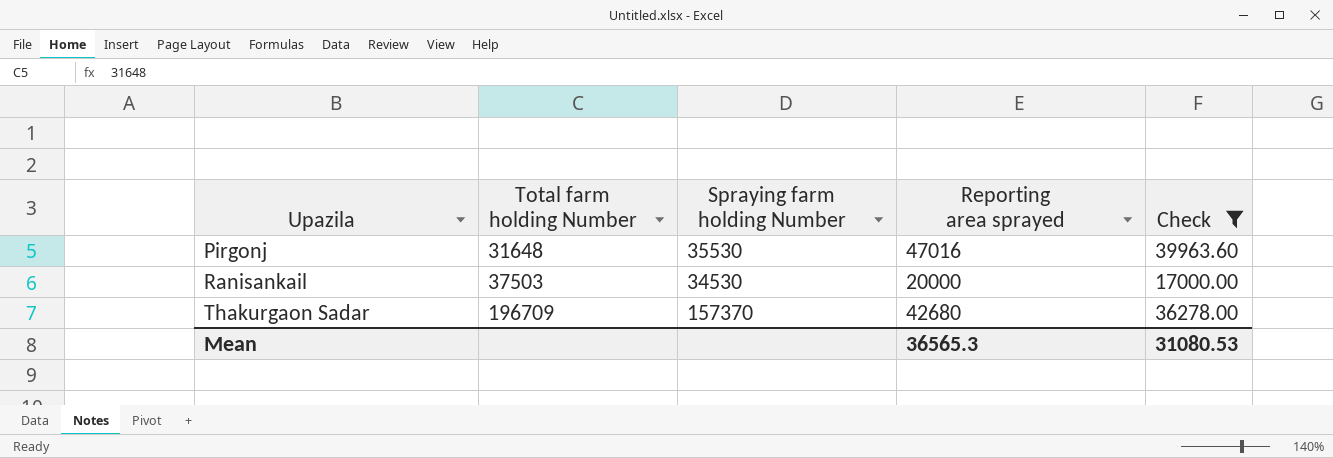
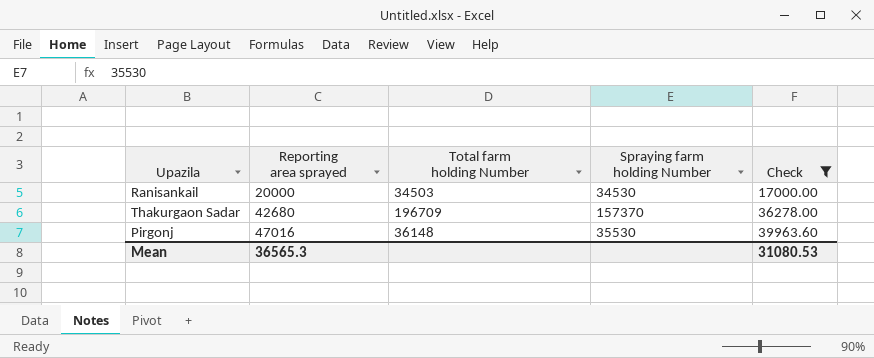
row order: Upazila ascending -> Reporting area sprayed ascending
column Reporting area sprayed | position: 4 -> 2
Ranisankail | Total farm holding Number: 37503 -> 34503
Pirgonj | Total farm holding Number: 31648 -> 36148

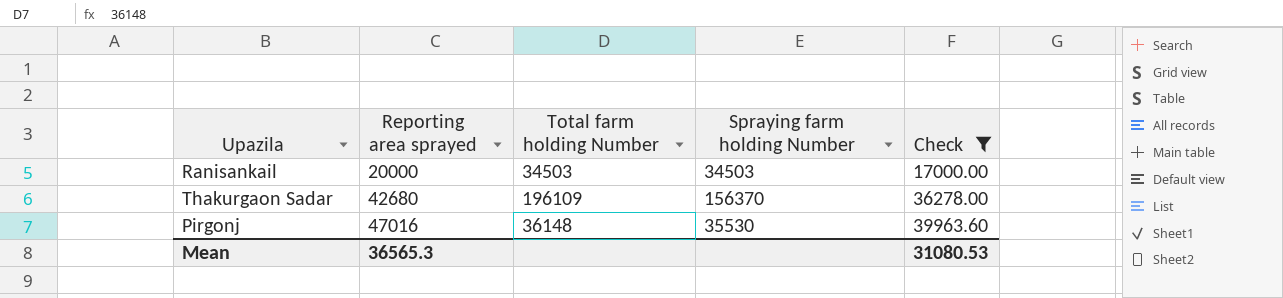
Ranisankail | Spraying farm holding Number: 34530 -> 34503
Thakurgaon Sadar | Total farm holding Number: 196709 -> 196109
Thakurgaon Sadar | Spraying farm holding Number: 157370 -> 156370

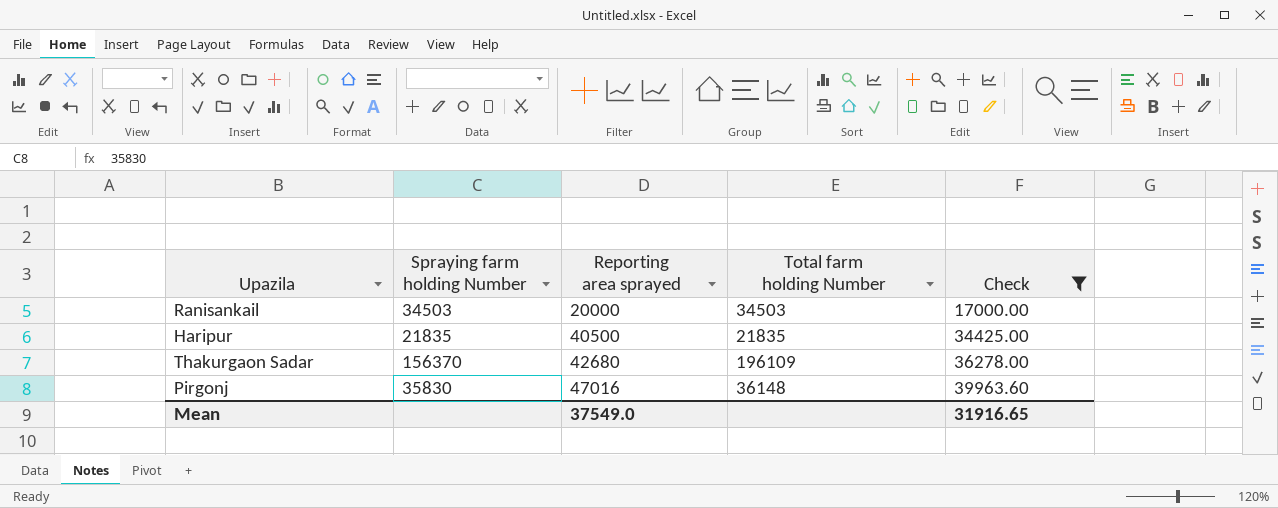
column Spraying farm holding Number | position: 4 -> 2
row Haripur: none -> 21835 | 40500 | 21835 | 34425.00
Pirgonj | Spraying farm holding Number: 35530 -> 35830
Mean | Reporting area sprayed: 36565.3 -> 37549.0
Mean | Check: 31080.53 -> 31916.65

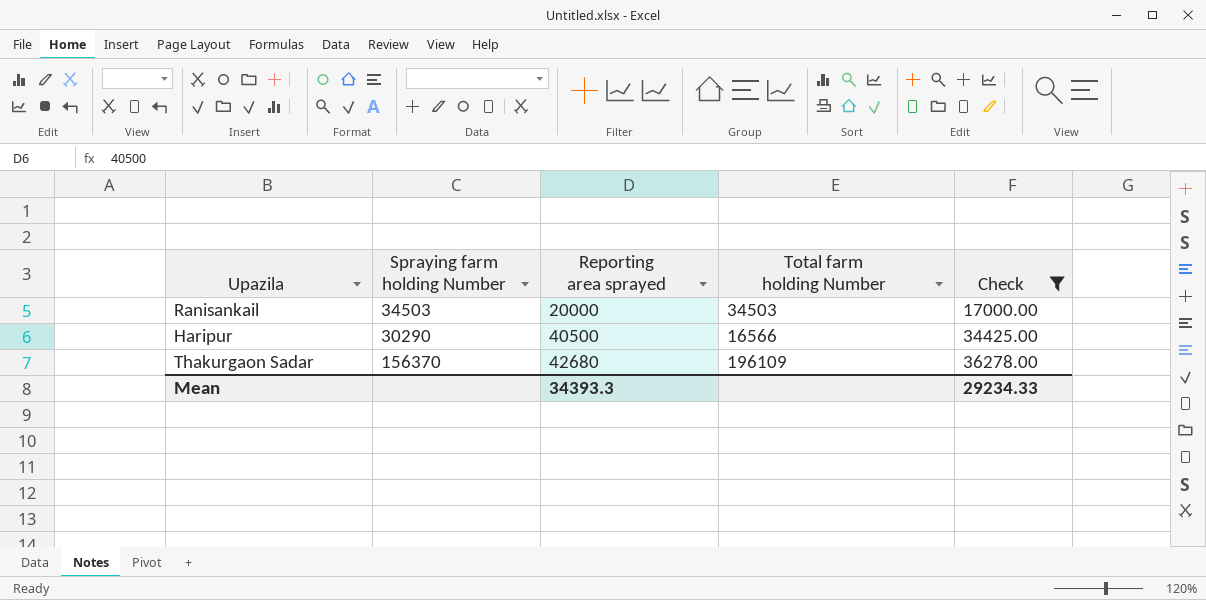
row Pirgonj: 35830 | 47016 | 36148 | 39963.60 -> none
Haripur | Spraying farm holding Number: 21835 -> 30290
Haripur | Total farm holding Number: 21835 -> 16566
Mean | Reporting area sprayed: 37549.0 -> 34393.3
Mean | Check: 31916.65 -> 29234.33

